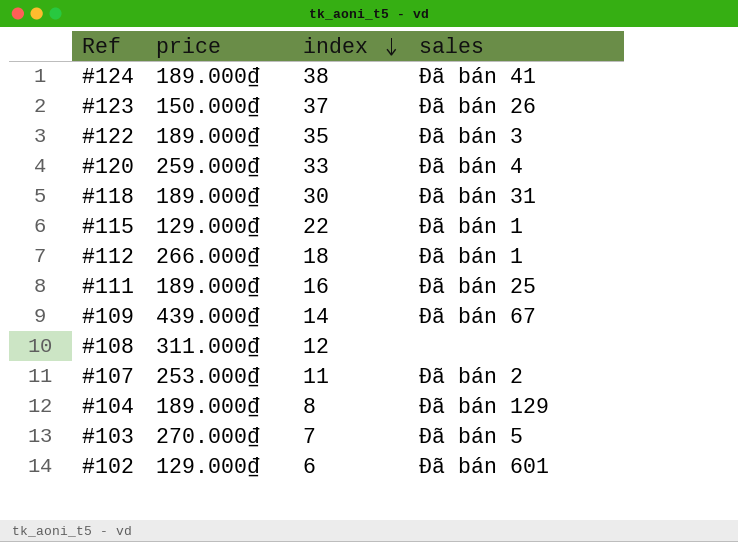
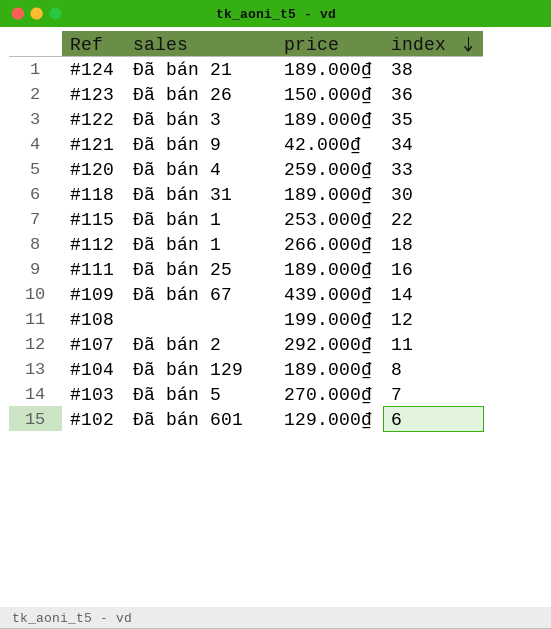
column sales | position: 4 -> 2
#124 | sales: Đã bán 41 -> Đã bán 21
#123 | index: 37 -> 36
row #121: none -> Đã bán 9 | 42.000₫ | 34
#115 | price: 129.000₫ -> 253.000₫
#108 | price: 311.000₫ -> 199.000₫
#107 | price: 253.000₫ -> 292.000₫

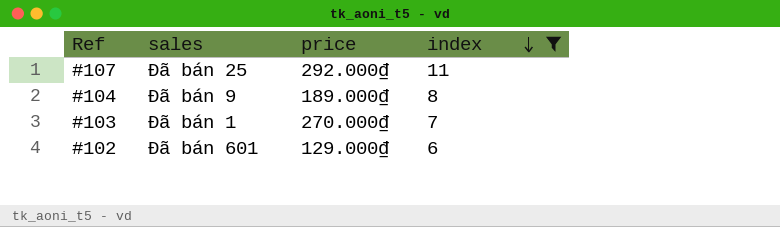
filter: none -> index <= 11
#107 | sales: Đã bán 2 -> Đã bán 25
#104 | sales: Đã bán 129 -> Đã bán 9
#103 | sales: Đã bán 5 -> Đã bán 1

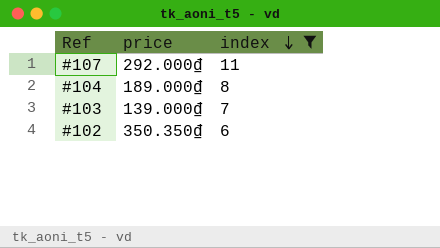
column sales | position: 2 -> none
#103 | price: 270.000₫ -> 139.000₫
#102 | price: 129.000₫ -> 350.350₫

